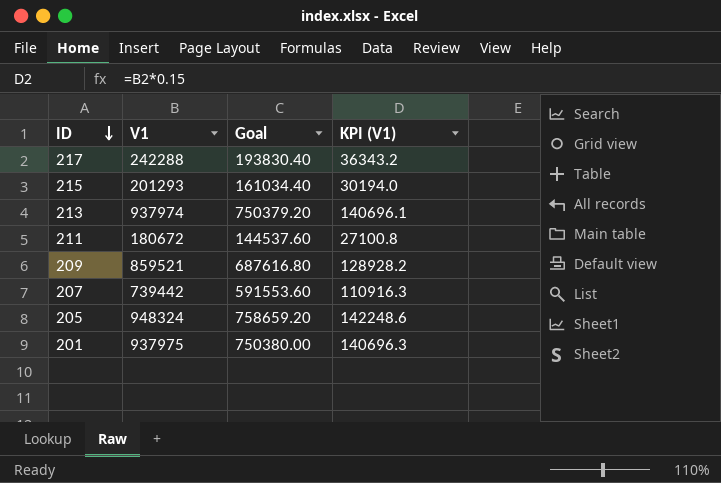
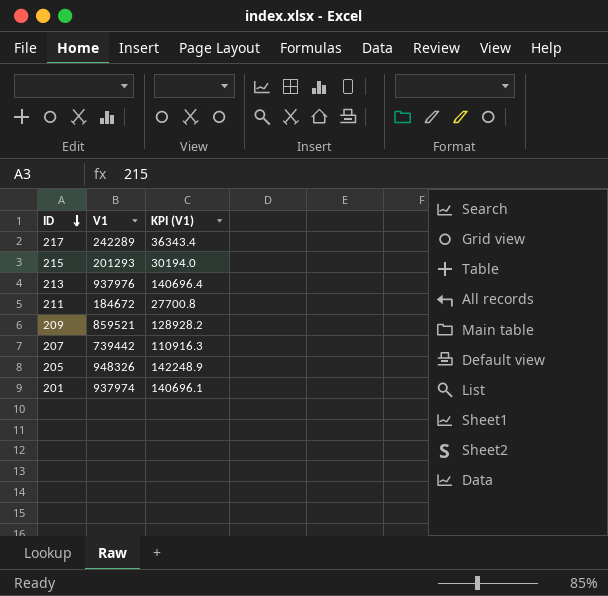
column Goal | formula: [V1] * 0.8 -> none
217 | V1: 242288 -> 242289
217 | KPI (V1): 36343.2 -> 36343.4
213 | V1: 937974 -> 937976
213 | KPI (V1): 140696.1 -> 140696.4
211 | V1: 180672 -> 184672
211 | KPI (V1): 27100.8 -> 27700.8
205 | V1: 948324 -> 948326
205 | KPI (V1): 142248.6 -> 142248.9
201 | V1: 937975 -> 937974
201 | KPI (V1): 140696.3 -> 140696.1

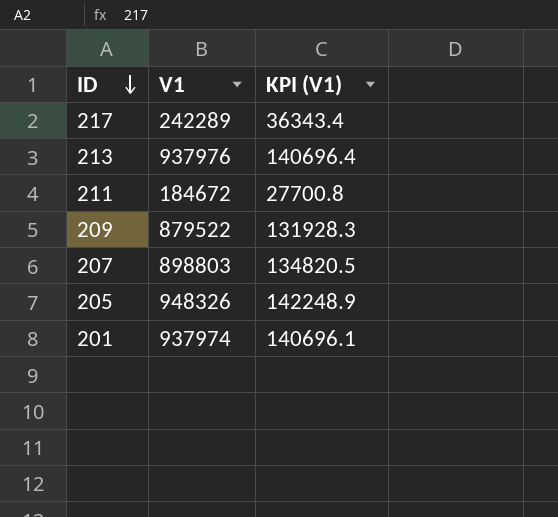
row 215: 201293 | 30194.0 -> none
209 | V1: 859521 -> 879522
209 | KPI (V1): 128928.2 -> 131928.3
207 | V1: 739442 -> 898803
207 | KPI (V1): 110916.3 -> 134820.5

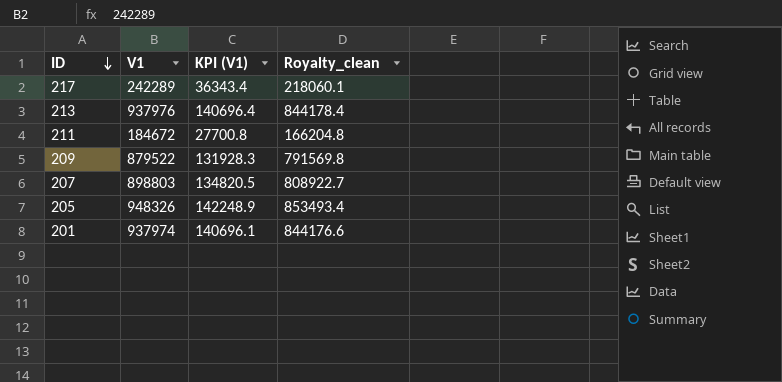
column Royalty_clean | formula: none -> [V1] * 0.9

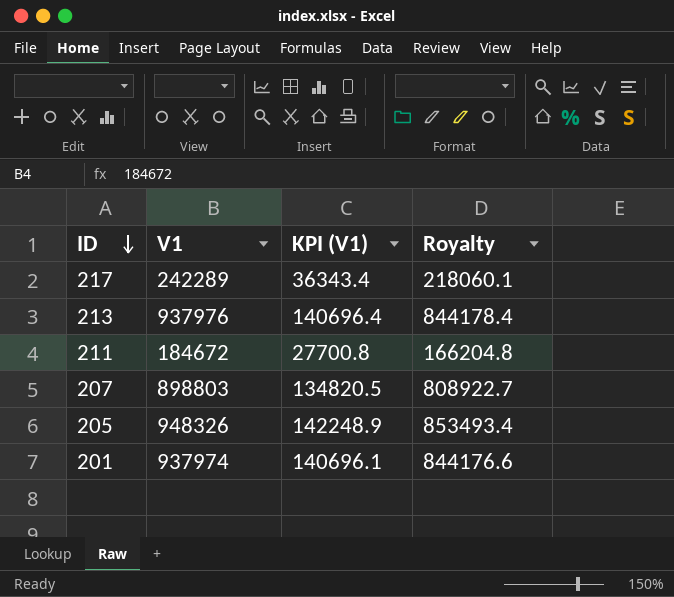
column name: Royalty_clean -> Royalty
row 209: 879522 | 131928.3 | 791569.8 -> none

